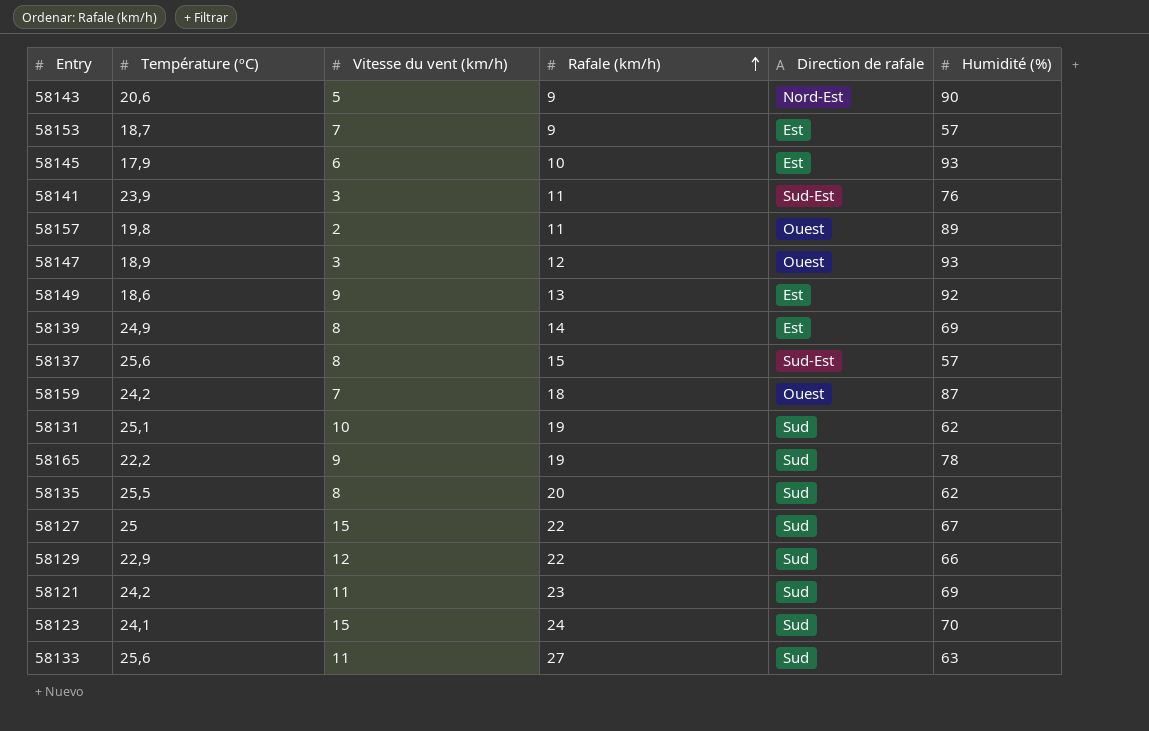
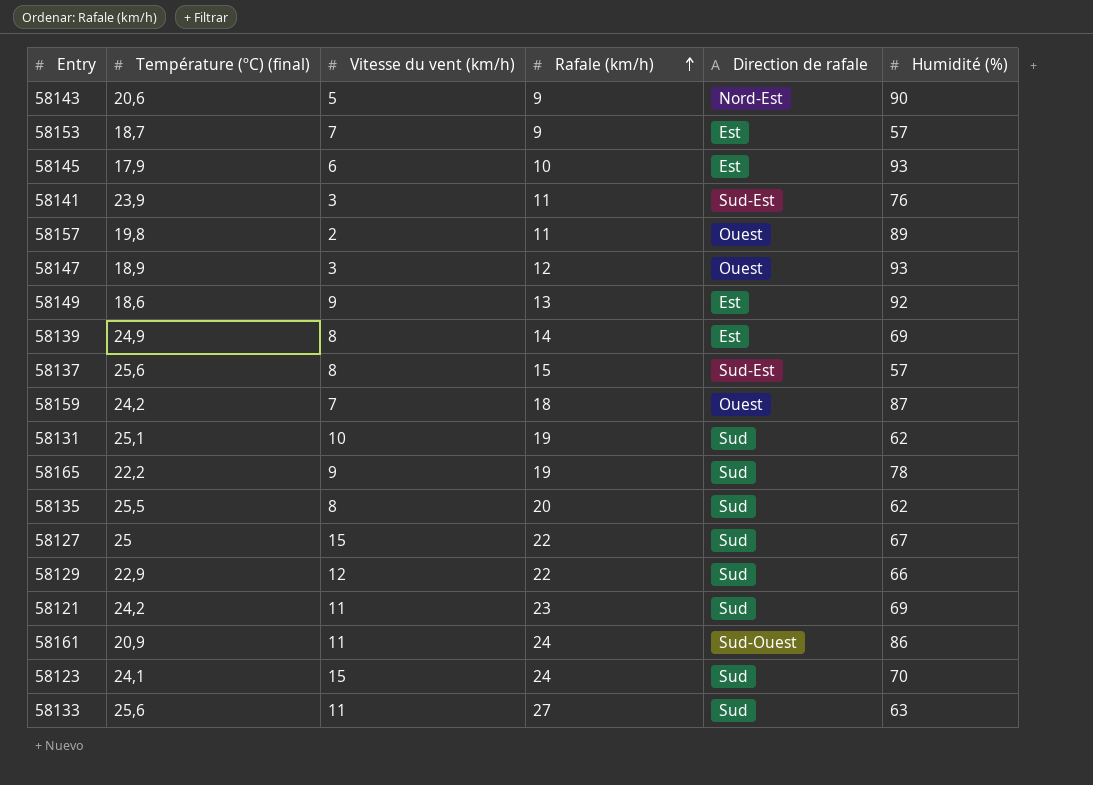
column name: Température (ºC) -> Température (ºC) (final)
row 58161: none -> 20,9 | 11 | 24 | Sud-Ouest | 86

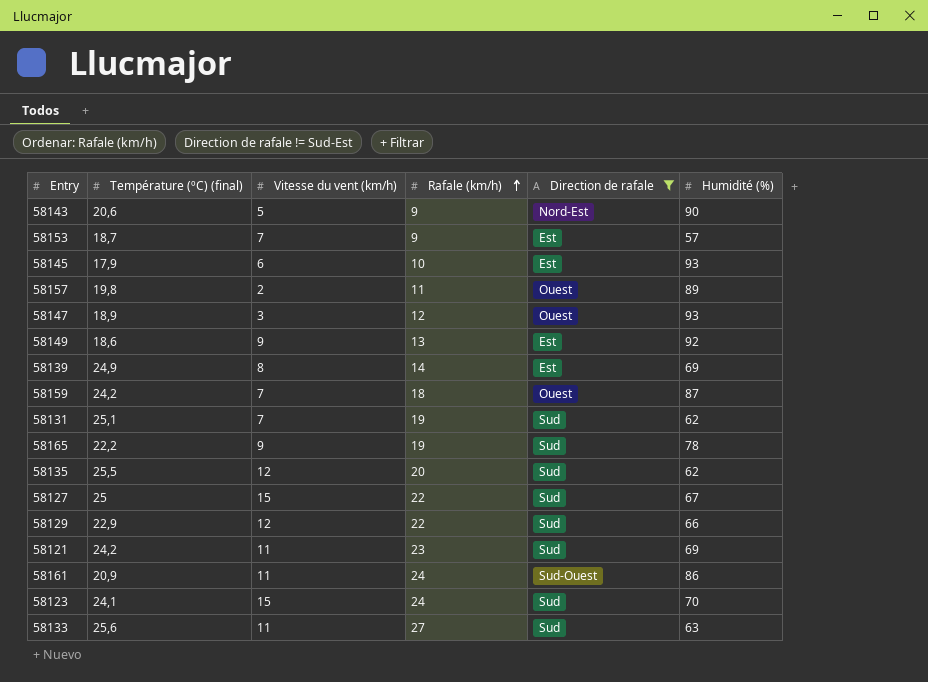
filter: none -> Direction de rafale != Sud-Est
58131 | Vitesse du vent (km/h): 10 -> 7
58135 | Vitesse du vent (km/h): 8 -> 12

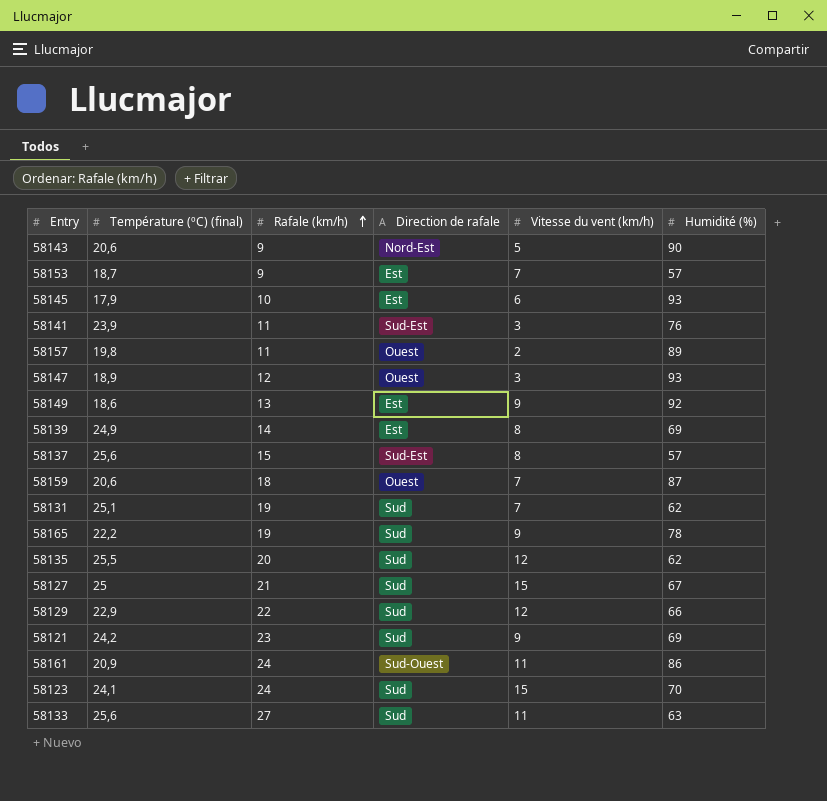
filter: Direction de rafale != Sud-Est -> none
column Vitesse du vent (km/h) | position: 3 -> 5
58159 | Température (ºC) (final): 24,2 -> 20,6
58127 | Rafale (km/h): 22 -> 21
58121 | Vitesse du vent (km/h): 11 -> 9

